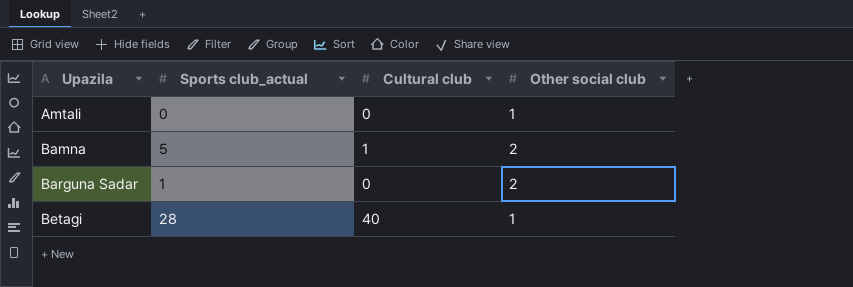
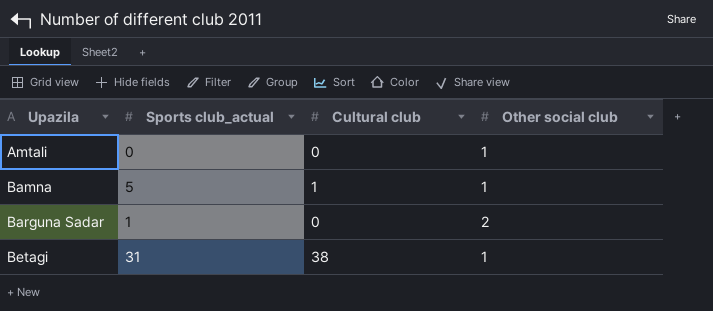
Bamna | Other social club: 2 -> 1
Betagi | Sports club_actual: 28 -> 31
Betagi | Cultural club: 40 -> 38

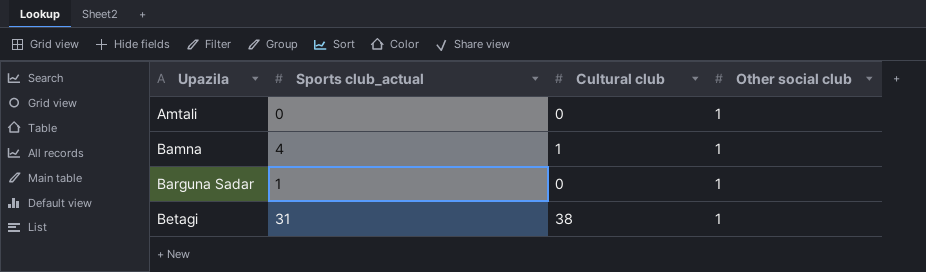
Bamna | Sports club_actual: 5 -> 4
Barguna Sadar | Other social club: 2 -> 1

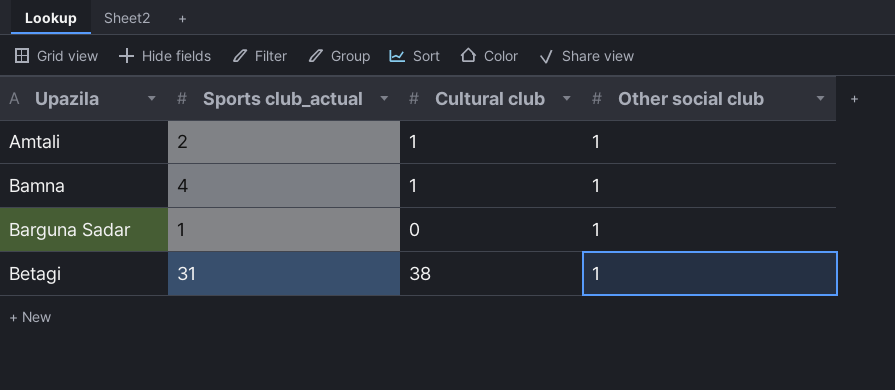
Amtali | Sports club_actual: 0 -> 2
Amtali | Cultural club: 0 -> 1

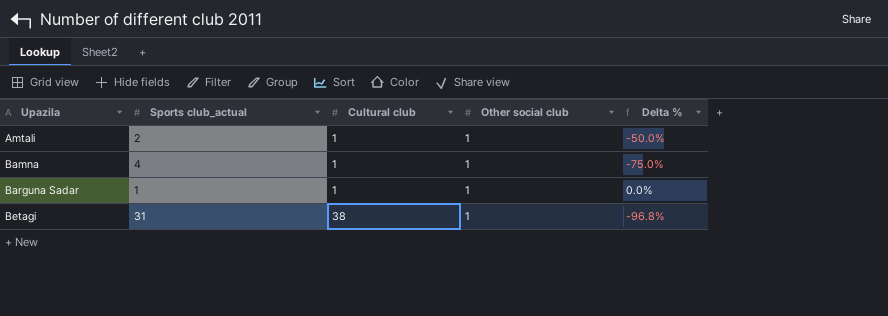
column Delta % | formula: none -> ([Other social club] - [Sports club_actual]) / [Sports club_actual]
Barguna Sadar | Cultural club: 0 -> 1

